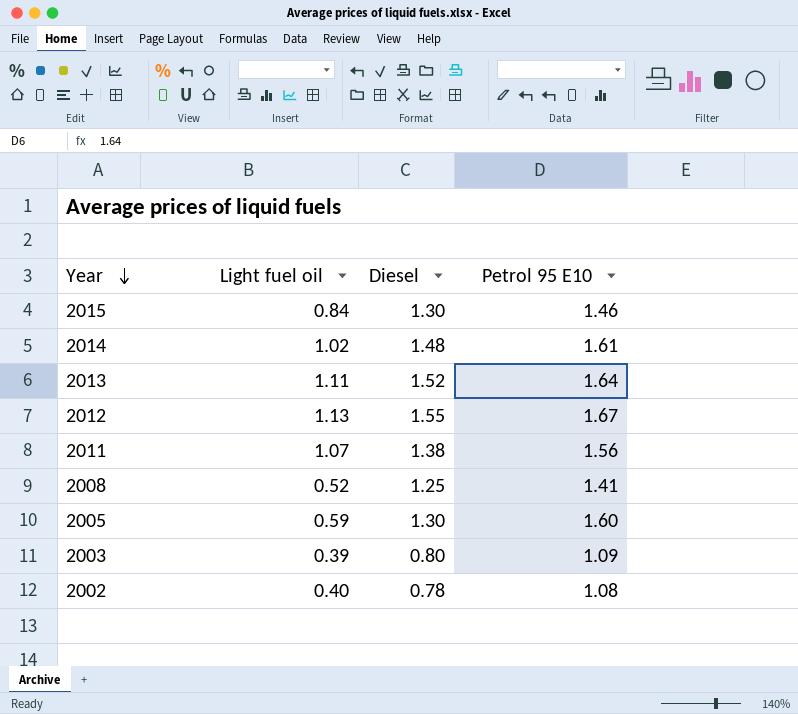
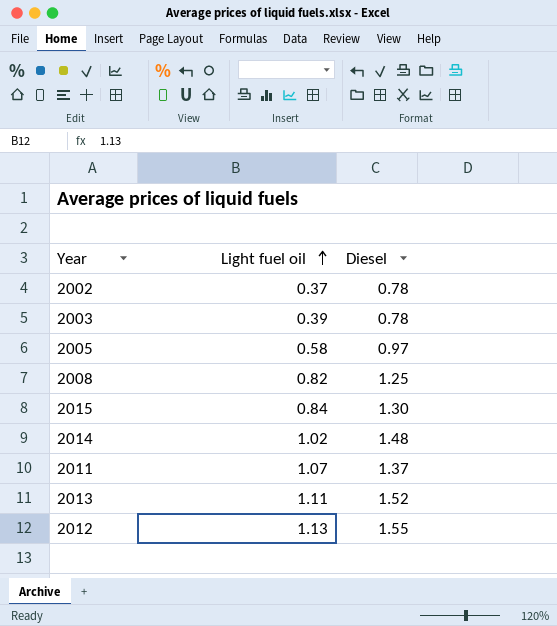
row order: Year descending -> Light fuel oil ascending
column Petrol 95 E10 | position: 4 -> none
2002 | Light fuel oil: 0.40 -> 0.37
2003 | Diesel: 0.80 -> 0.78
2005 | Light fuel oil: 0.59 -> 0.58
2005 | Diesel: 1.30 -> 0.97
2008 | Light fuel oil: 0.52 -> 0.82
2011 | Diesel: 1.38 -> 1.37

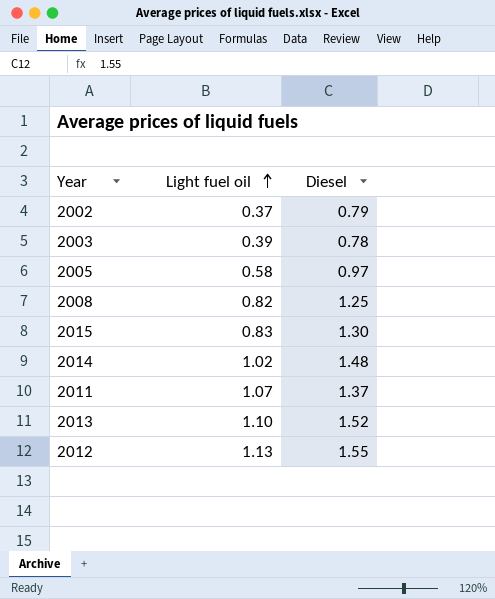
2002 | Diesel: 0.78 -> 0.79
2015 | Light fuel oil: 0.84 -> 0.83
2013 | Light fuel oil: 1.11 -> 1.10

